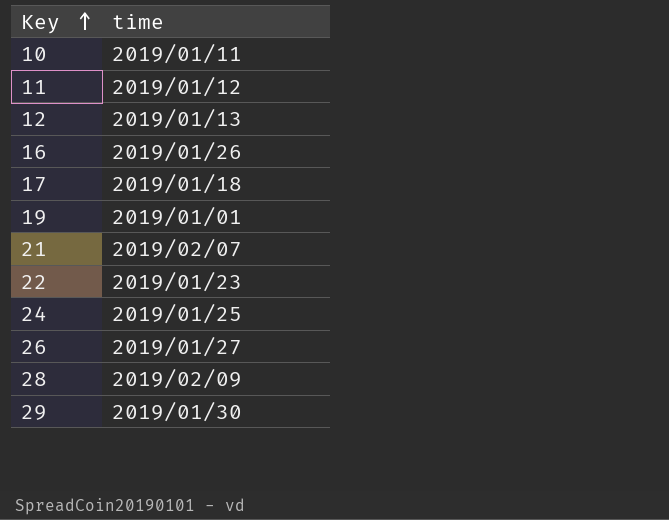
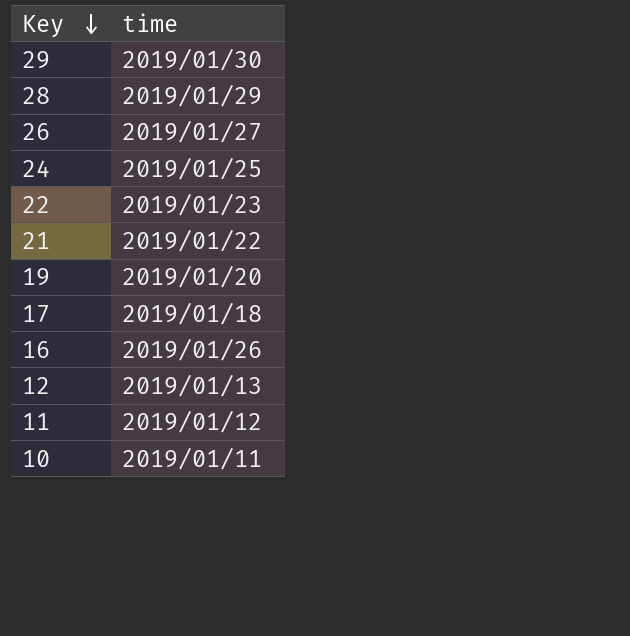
row order: Key ascending -> Key descending
28 | time: 2019/02/09 -> 2019/01/29
21 | time: 2019/02/07 -> 2019/01/22
19 | time: 2019/01/01 -> 2019/01/20

